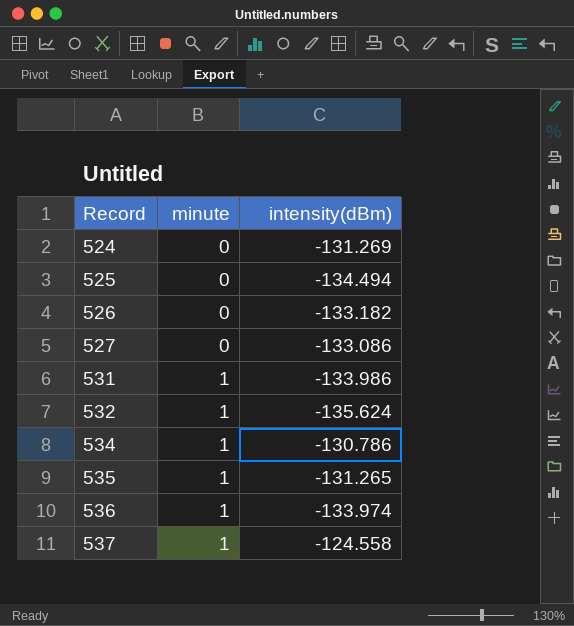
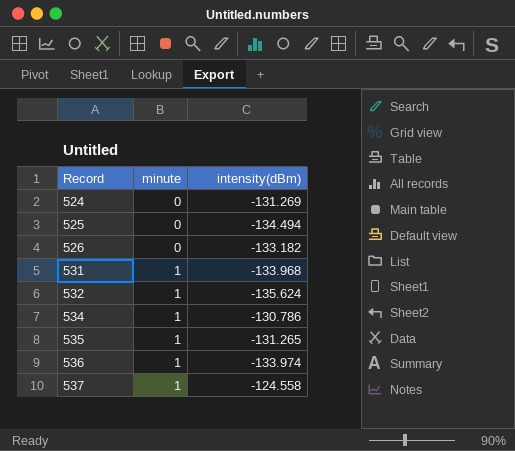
row 527: 0 | -133.086 -> none
531 | intensity(dBm): -133.986 -> -133.968

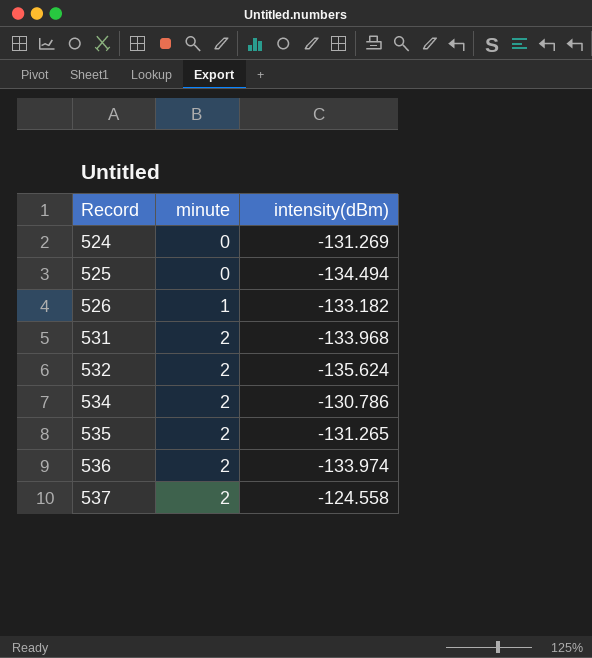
526 | minute: 0 -> 1
531 | minute: 1 -> 2
532 | minute: 1 -> 2
534 | minute: 1 -> 2
535 | minute: 1 -> 2
536 | minute: 1 -> 2
537 | minute: 1 -> 2

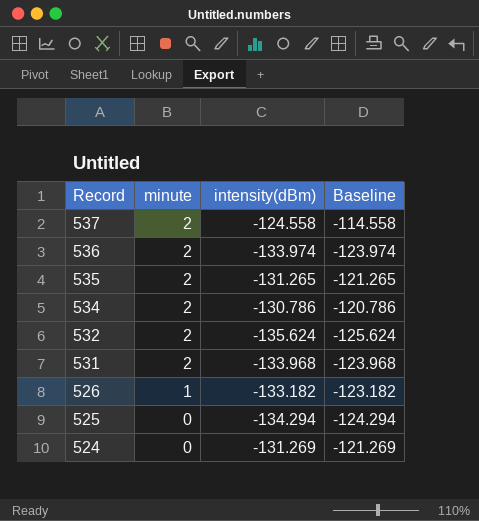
row order: Record ascending -> Record descending
column Baseline | formula: none -> [intensity(dBm)] + 10
525 | intensity(dBm): -134.494 -> -134.294

